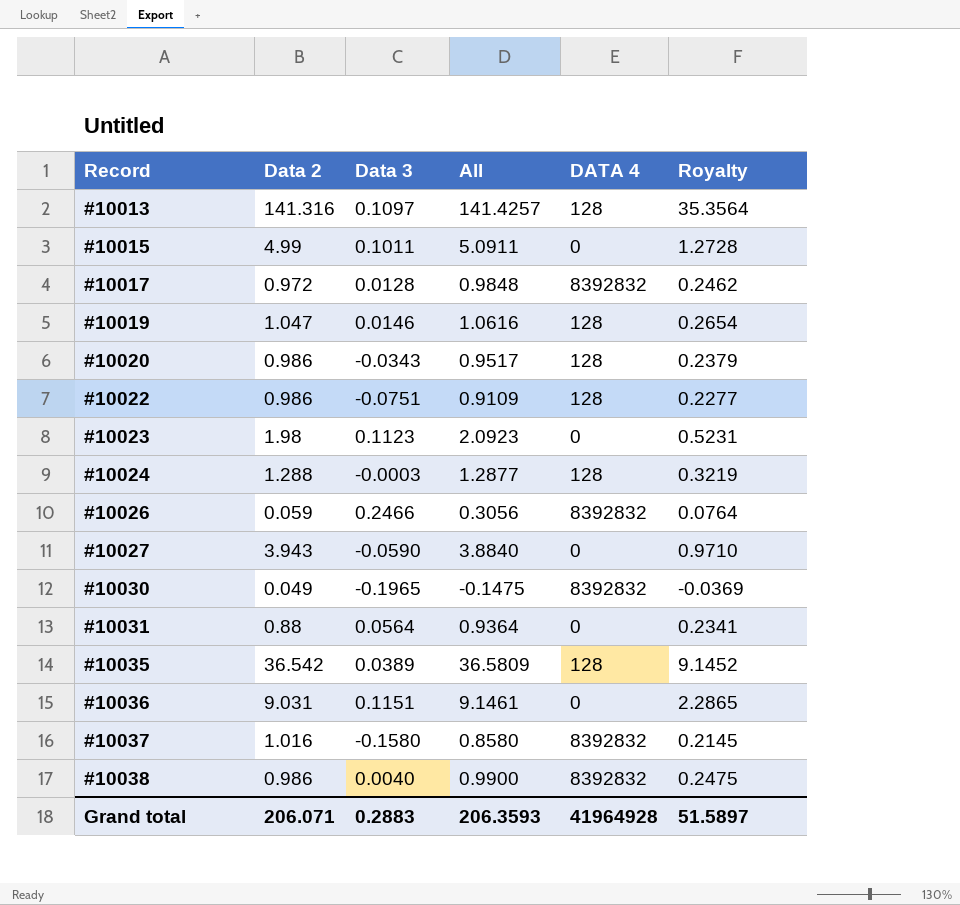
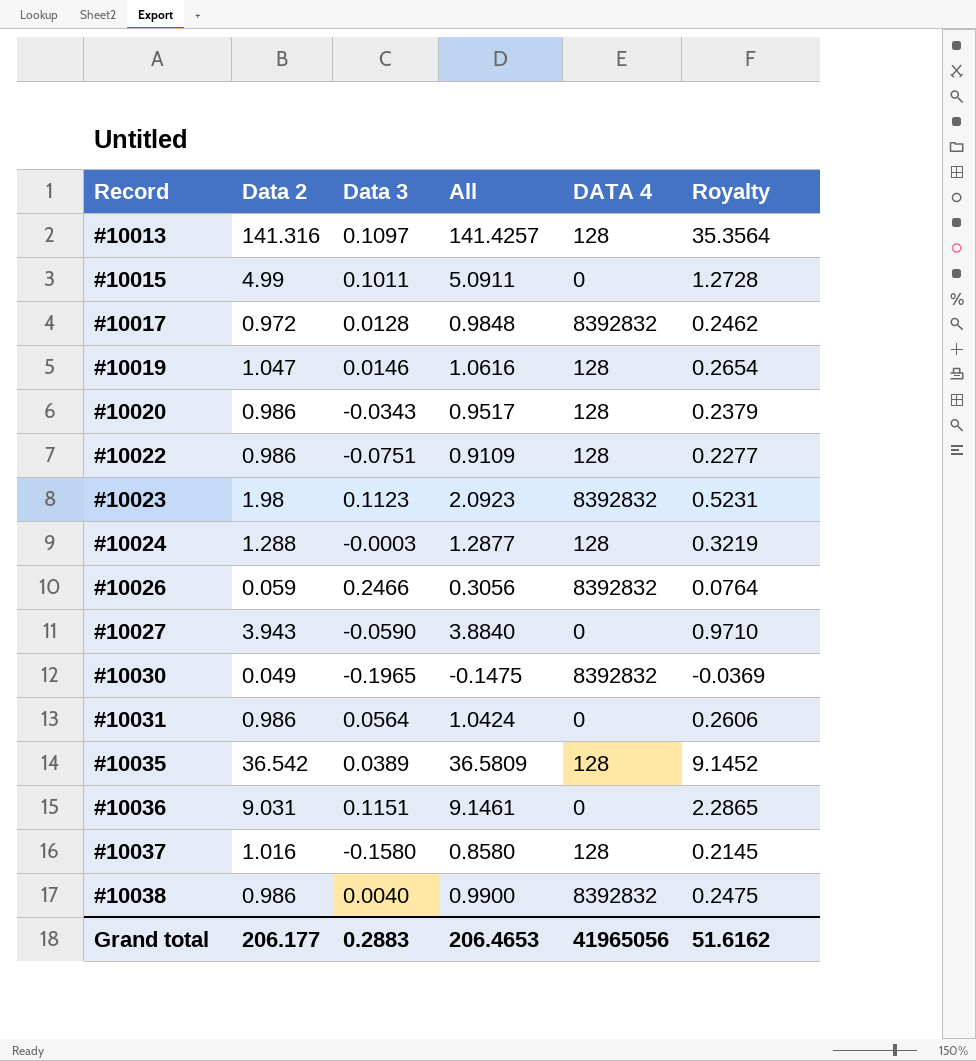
#10023 | DATA 4: 0 -> 8392832
#10031 | Data 2: 0.88 -> 0.986
#10031 | All: 0.9364 -> 1.0424
#10031 | Royalty: 0.2341 -> 0.2606
#10037 | DATA 4: 8392832 -> 128
Grand total | Data 2: 206.071 -> 206.177
Grand total | All: 206.3593 -> 206.4653
Grand total | DATA 4: 41964928 -> 41965056
Grand total | Royalty: 51.5897 -> 51.6162

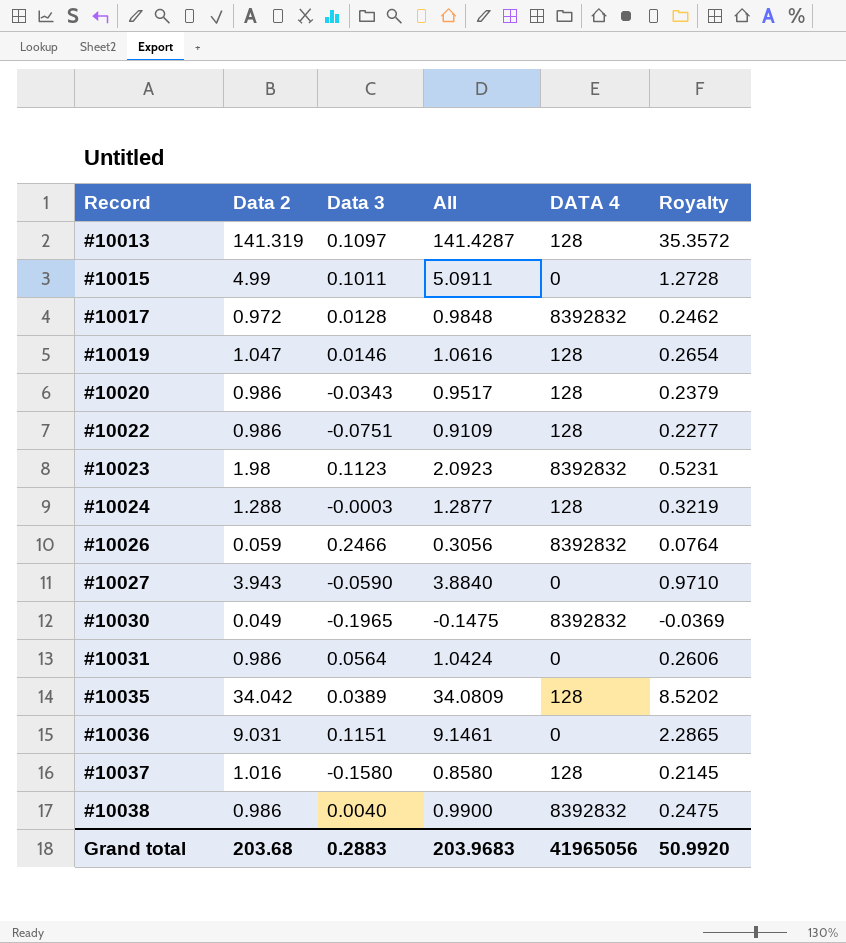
#10013 | Data 2: 141.316 -> 141.319
#10013 | All: 141.4257 -> 141.4287
#10013 | Royalty: 35.3564 -> 35.3572
#10035 | Data 2: 36.542 -> 34.042
#10035 | All: 36.5809 -> 34.0809
#10035 | Royalty: 9.1452 -> 8.5202
Grand total | Data 2: 206.177 -> 203.68
Grand total | All: 206.4653 -> 203.9683
Grand total | Royalty: 51.6162 -> 50.9920

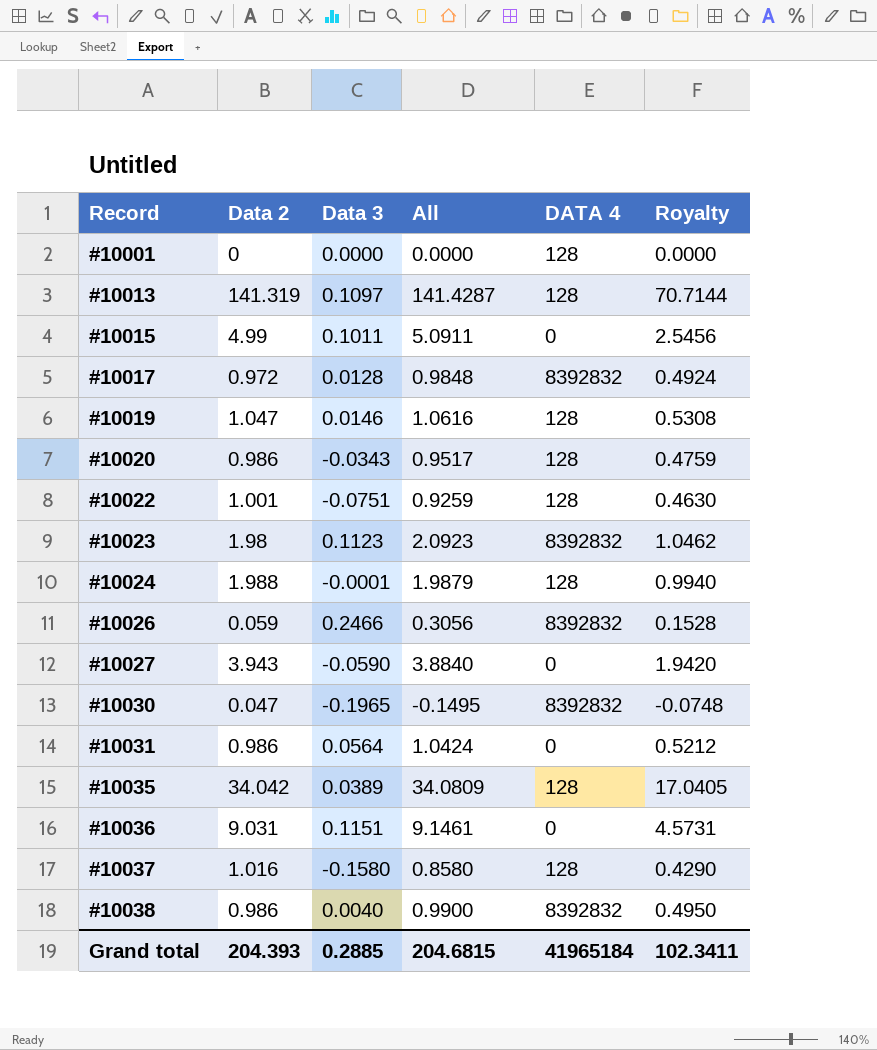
column Royalty | formula: [All] * 0.25 -> [All] * 0.5
row #10001: none -> 0 | 0.0000 | 0.0000 | 128 | 0.0000
#10022 | Data 2: 0.986 -> 1.001
#10022 | All: 0.9109 -> 0.9259
#10024 | Data 2: 1.288 -> 1.988
#10024 | Data 3: -0.0003 -> -0.0001
#10024 | All: 1.2877 -> 1.9879
#10030 | Data 2: 0.049 -> 0.047
#10030 | All: -0.1475 -> -0.1495
Grand total | Data 2: 203.68 -> 204.393
Grand total | Data 3: 0.2883 -> 0.2885
Grand total | All: 203.9683 -> 204.6815
Grand total | DATA 4: 41965056 -> 41965184
Grand total | Royalty: 50.9920 -> 102.3411

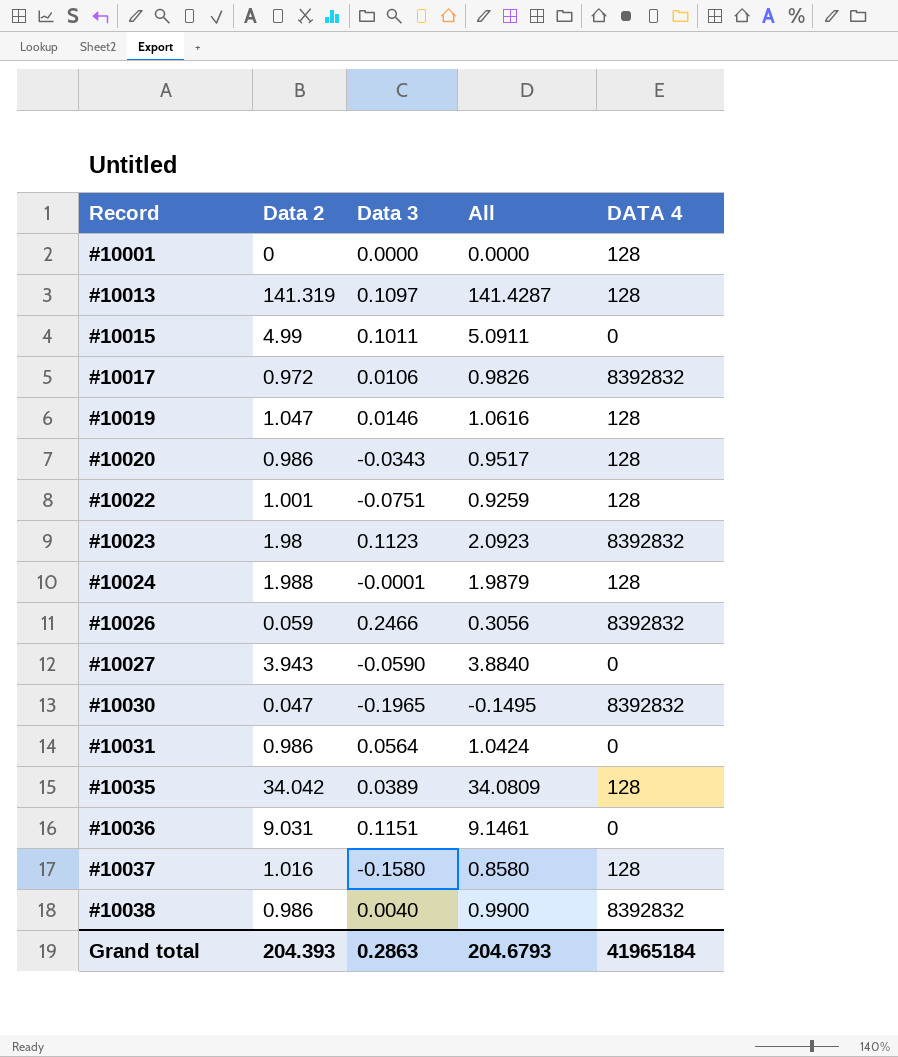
column Royalty | formula: [All] * 0.5 -> none
#10017 | Data 3: 0.0128 -> 0.0106
#10017 | All: 0.9848 -> 0.9826
Grand total | Data 3: 0.2885 -> 0.2863
Grand total | All: 204.6815 -> 204.6793

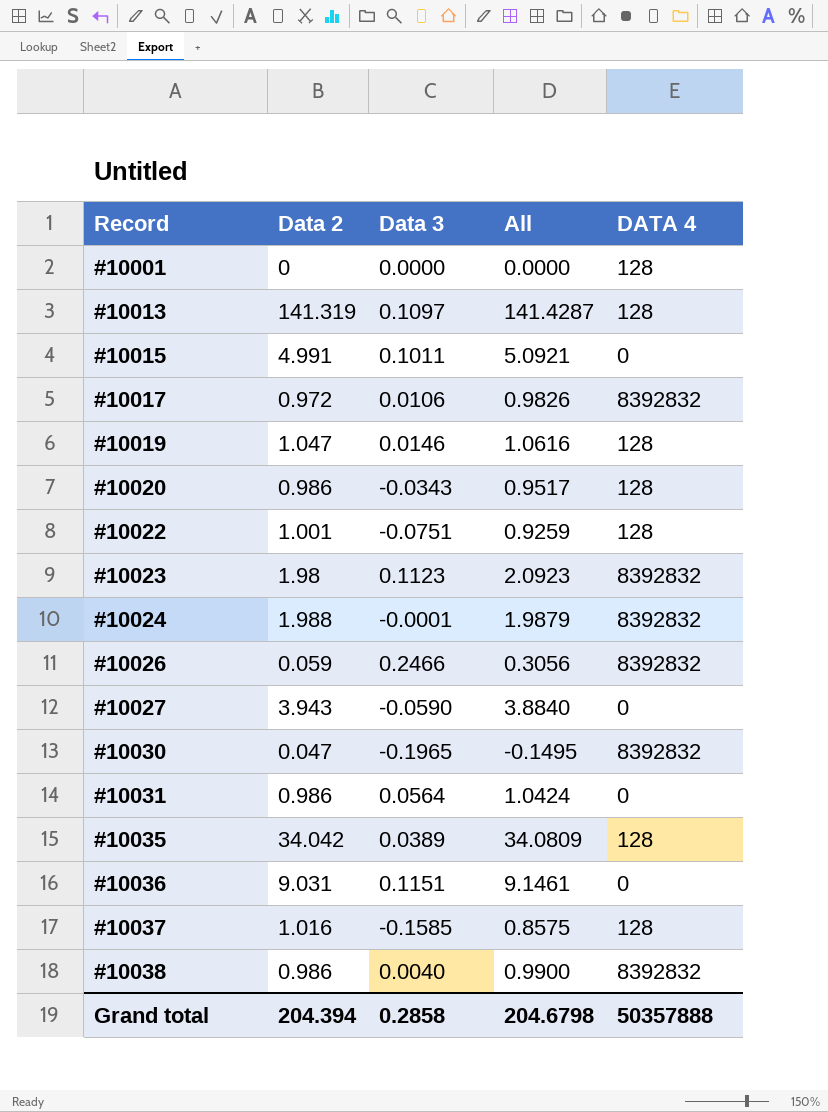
#10015 | Data 2: 4.99 -> 4.991
#10015 | All: 5.0911 -> 5.0921
#10024 | DATA 4: 128 -> 8392832
#10037 | Data 3: -0.1580 -> -0.1585
#10037 | All: 0.8580 -> 0.8575
Grand total | Data 2: 204.393 -> 204.394
Grand total | Data 3: 0.2863 -> 0.2858
Grand total | All: 204.6793 -> 204.6798
Grand total | DATA 4: 41965184 -> 50357888

